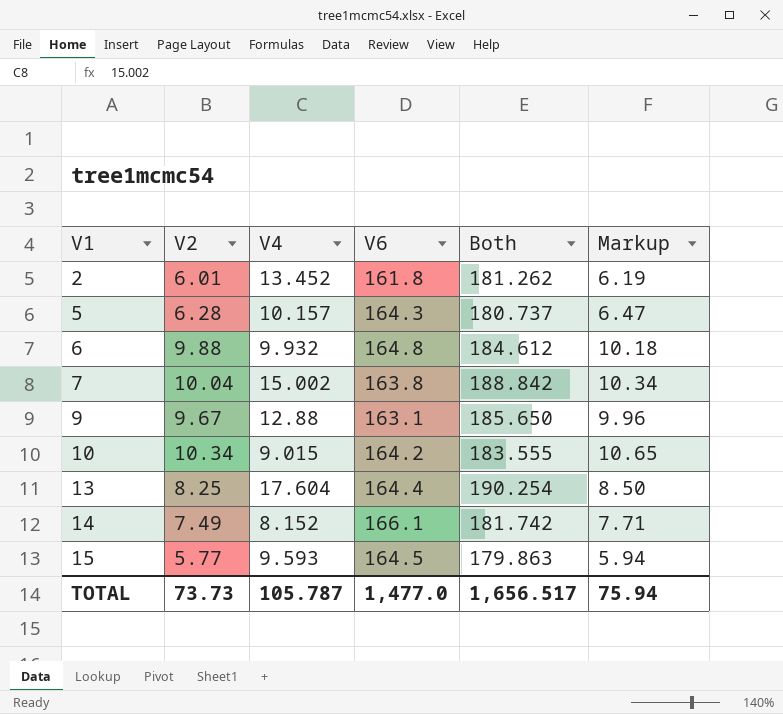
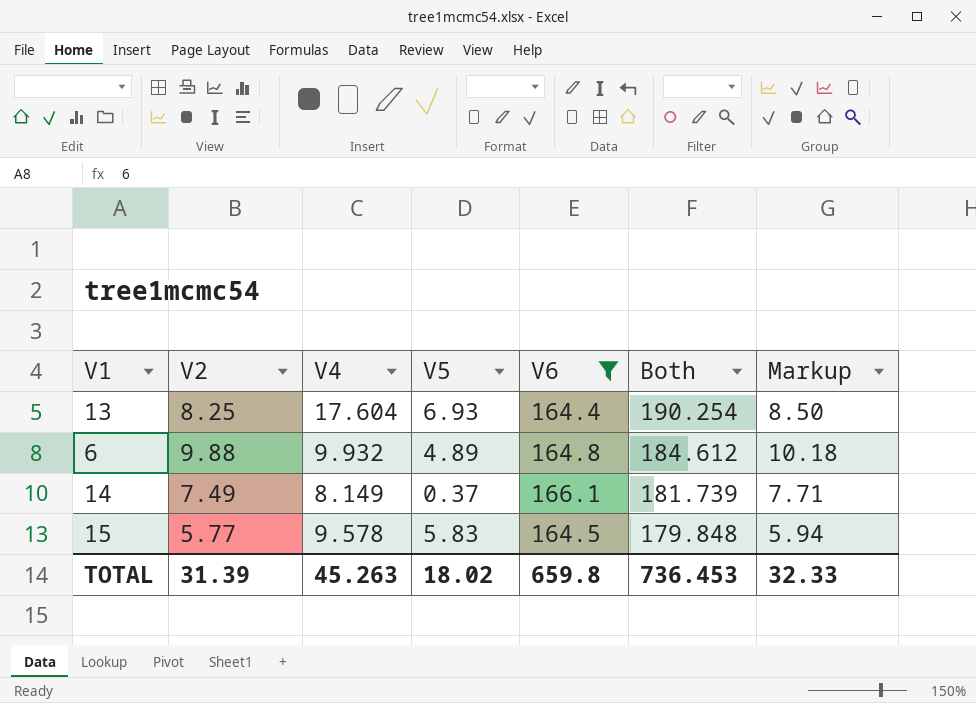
filter: none -> V6 >= 164.4
row order: V1 ascending -> Both descending
column V5 | position: none -> 4
14 | V4: 8.152 -> 8.149
14 | Both: 181.742 -> 181.739
15 | V4: 9.593 -> 9.578
15 | Both: 179.863 -> 179.848
TOTAL | V2: 73.73 -> 31.39
TOTAL | V4: 105.787 -> 45.263
TOTAL | V6: 1,477.0 -> 659.8
TOTAL | Both: 1,656.517 -> 736.453
TOTAL | Markup: 75.94 -> 32.33

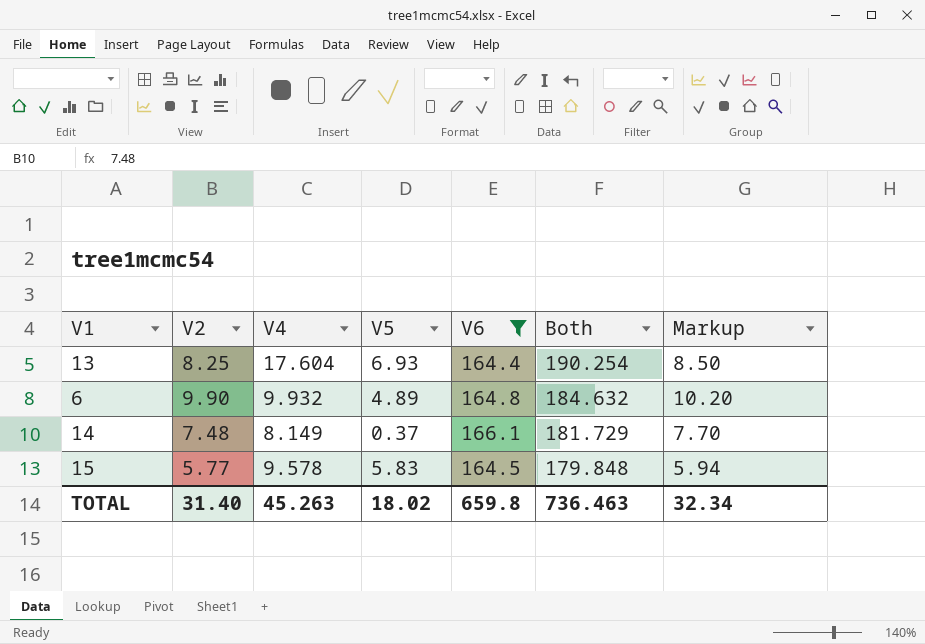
6 | V2: 9.88 -> 9.90
6 | Both: 184.612 -> 184.632
6 | Markup: 10.18 -> 10.20
14 | V2: 7.49 -> 7.48
14 | Both: 181.739 -> 181.729
14 | Markup: 7.71 -> 7.70
TOTAL | V2: 31.39 -> 31.40
TOTAL | Both: 736.453 -> 736.463
TOTAL | Markup: 32.33 -> 32.34

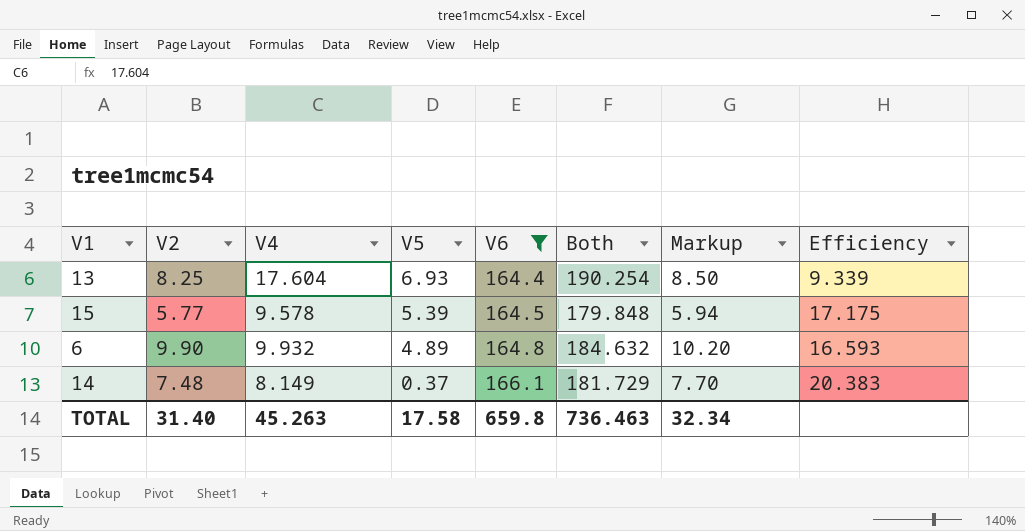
row order: Both descending -> V5 descending
column Efficiency | formula: none -> [V6] / [V4]
15 | V5: 5.83 -> 5.39
TOTAL | V5: 18.02 -> 17.58

